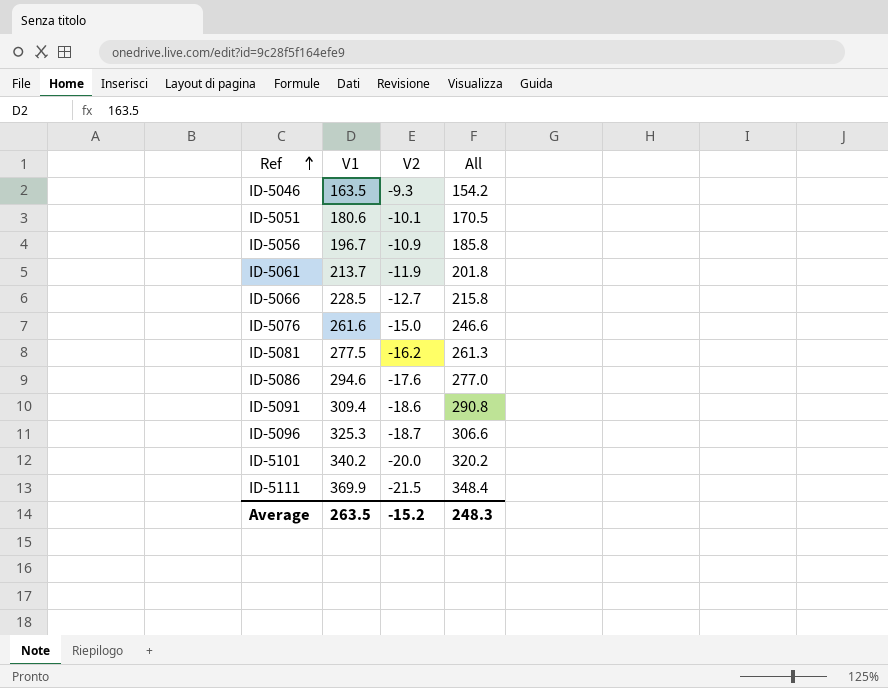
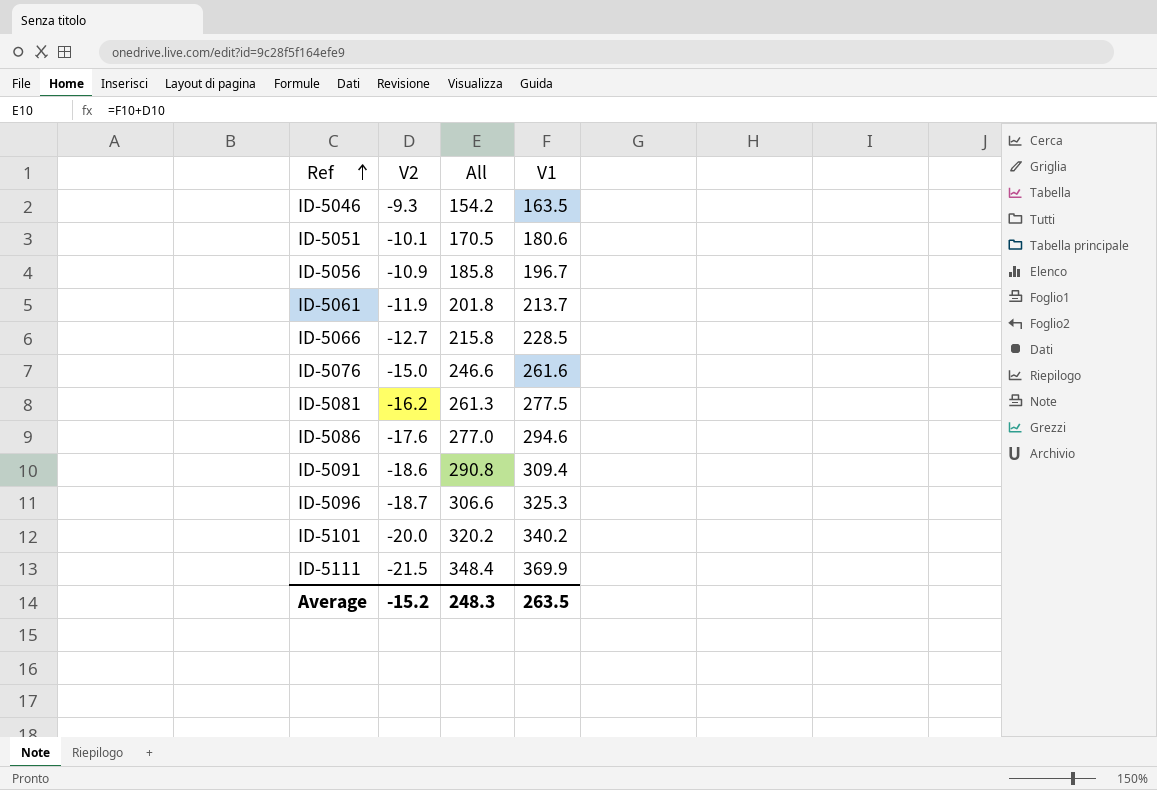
column V1 | position: 2 -> 4

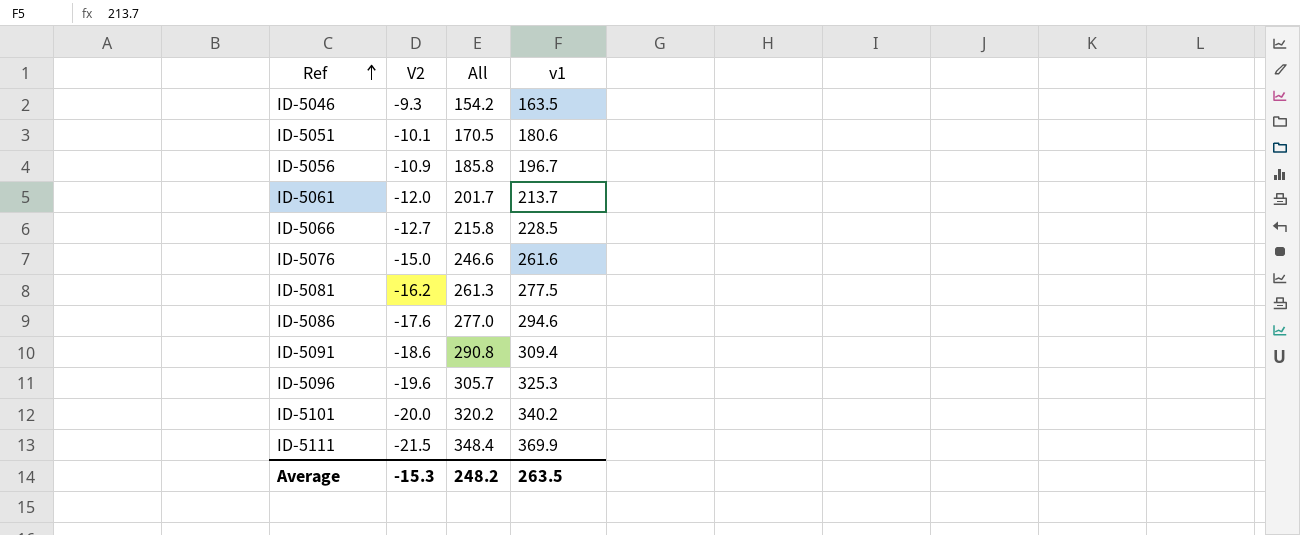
column name: V1 -> v1
ID-5061 | V2: -11.9 -> -12.0
ID-5061 | All: 201.8 -> 201.7
ID-5096 | V2: -18.7 -> -19.6
ID-5096 | All: 306.6 -> 305.7
Average | V2: -15.2 -> -15.3
Average | All: 248.3 -> 248.2

